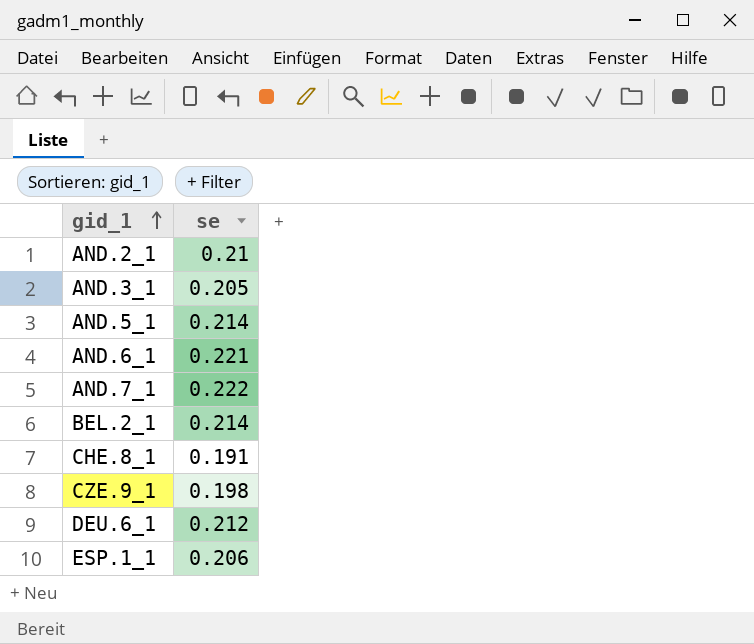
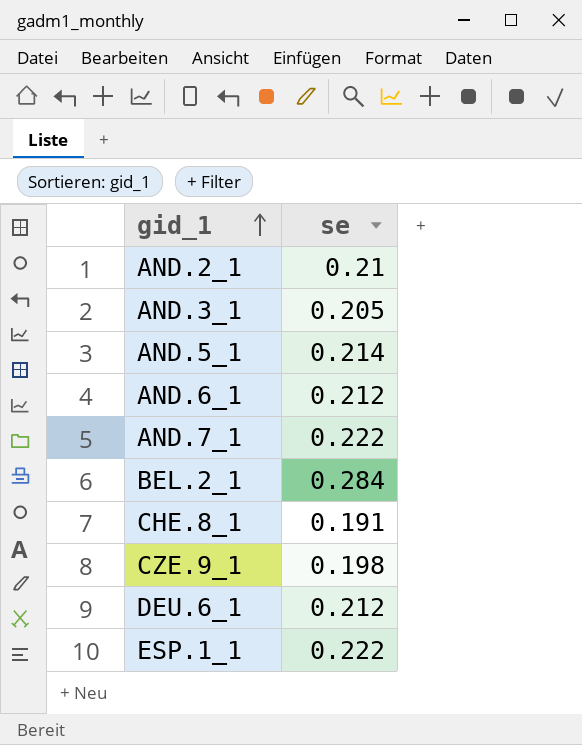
AND.6_1 | se: 0.221 -> 0.212
BEL.2_1 | se: 0.214 -> 0.284
ESP.1_1 | se: 0.206 -> 0.222

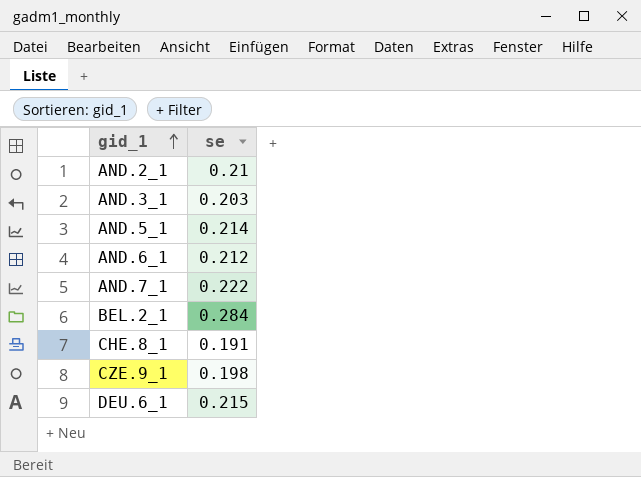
row ESP.1_1: 0.222 -> none
AND.3_1 | se: 0.205 -> 0.203
DEU.6_1 | se: 0.212 -> 0.215

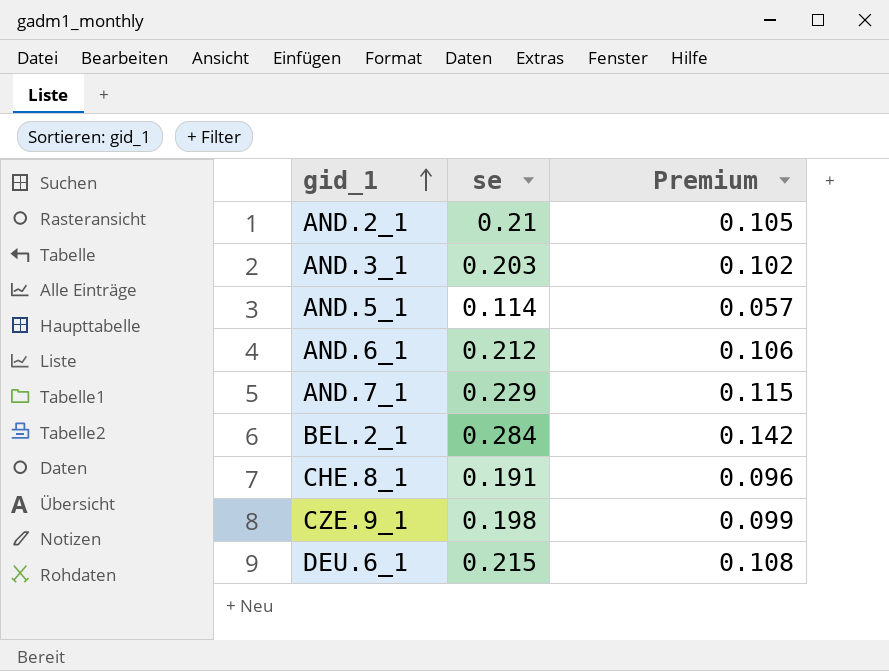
column Premium | formula: none -> [se] * 0.5
AND.5_1 | se: 0.214 -> 0.114
AND.7_1 | se: 0.222 -> 0.229

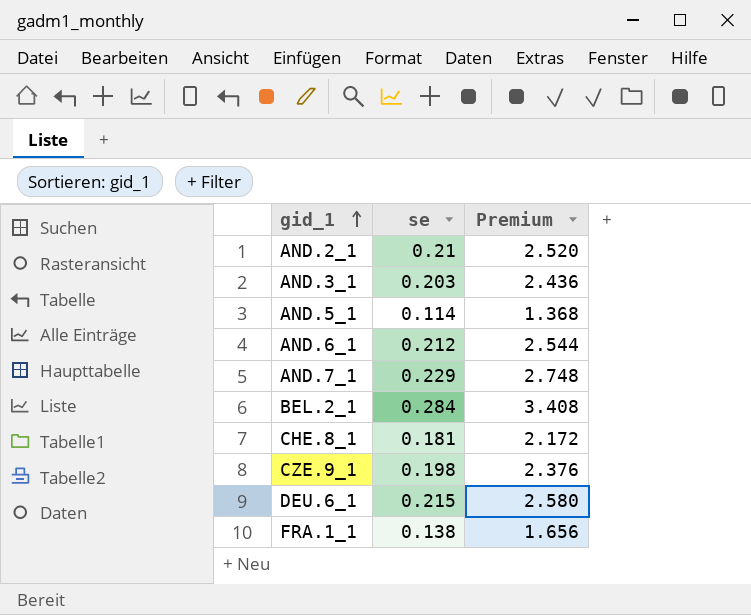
column Premium | formula: [se] * 0.5 -> [se] * 12
CHE.8_1 | se: 0.191 -> 0.181
row FRA.1_1: none -> 0.138 | 1.656

